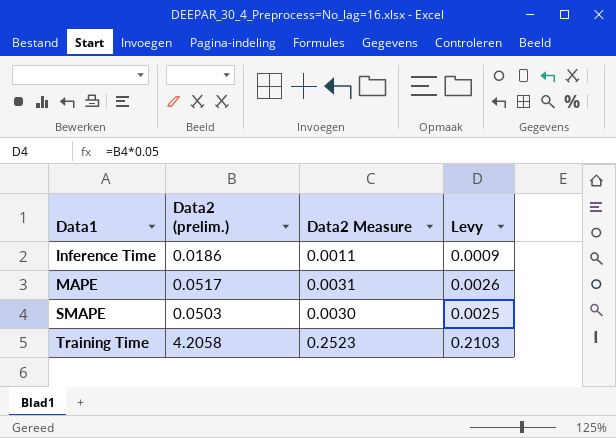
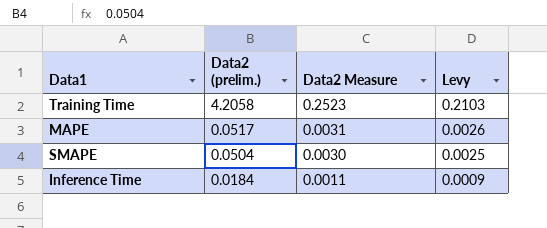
row order: Data1 ascending -> Data2 (prelim.) descending
SMAPE | Data2 (prelim.): 0.0503 -> 0.0504
Inference Time | Data2 (prelim.): 0.0186 -> 0.0184

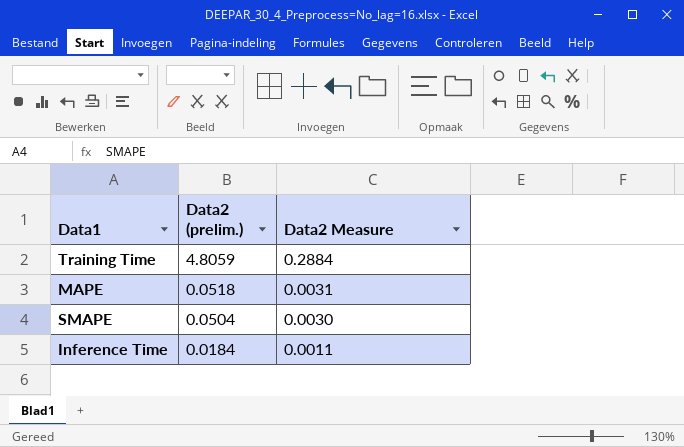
column Levy | formula: [Data2 (prelim.)] * 0.05 -> none
Training Time | Data2 (prelim.): 4.2058 -> 4.8059
Training Time | Data2 Measure: 0.2523 -> 0.2884
MAPE | Data2 (prelim.): 0.0517 -> 0.0518

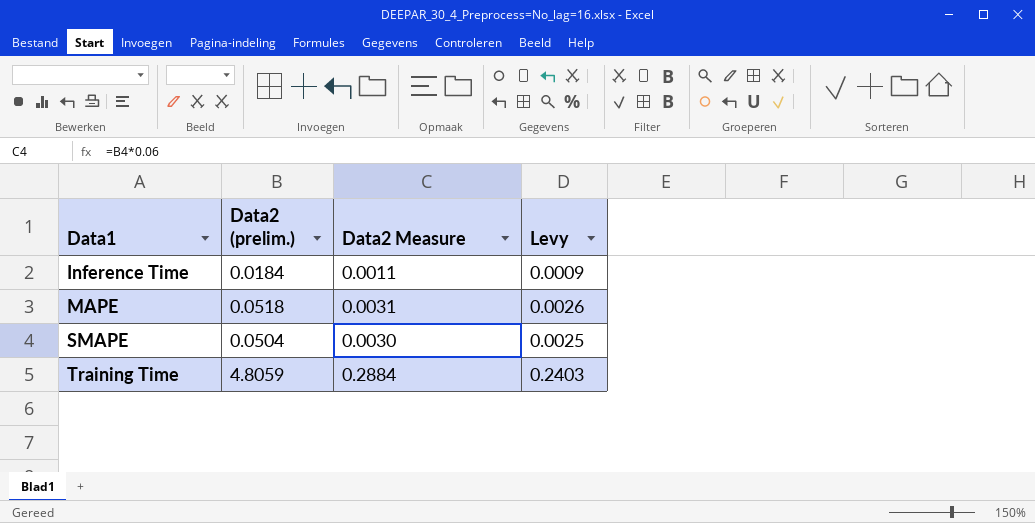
row order: Data2 (prelim.) descending -> Data1 ascending
column Levy | formula: none -> [Data2 (prelim.)] * 0.05

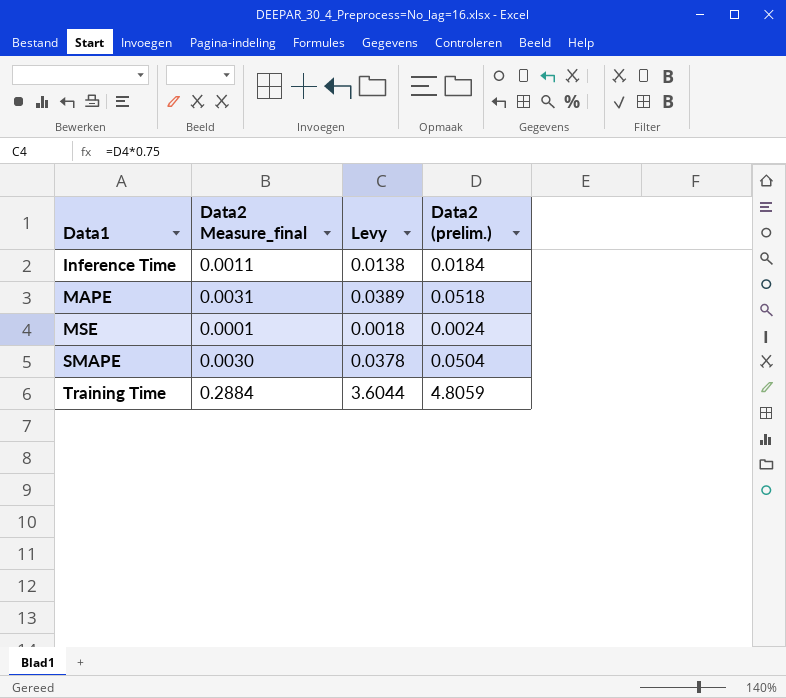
column name: Data2 Measure -> Data2 Measure_final
column Levy | formula: [Data2 (prelim.)] * 0.05 -> [Data2 (prelim.)] * 0.75
column Data2 (prelim.) | position: 2 -> 4
row MSE: none -> 0.0001 | 0.0018 | 0.0024

